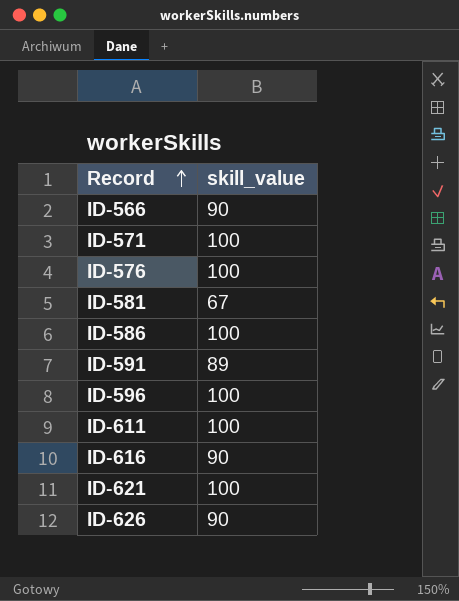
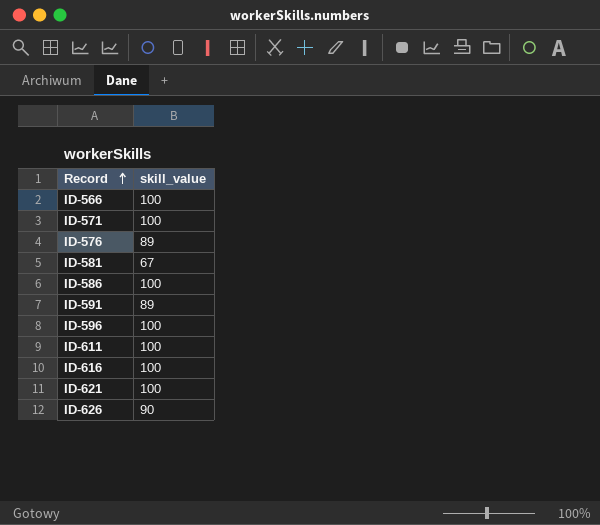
ID-566 | skill_value: 90 -> 100
ID-576 | skill_value: 100 -> 89
ID-616 | skill_value: 90 -> 100

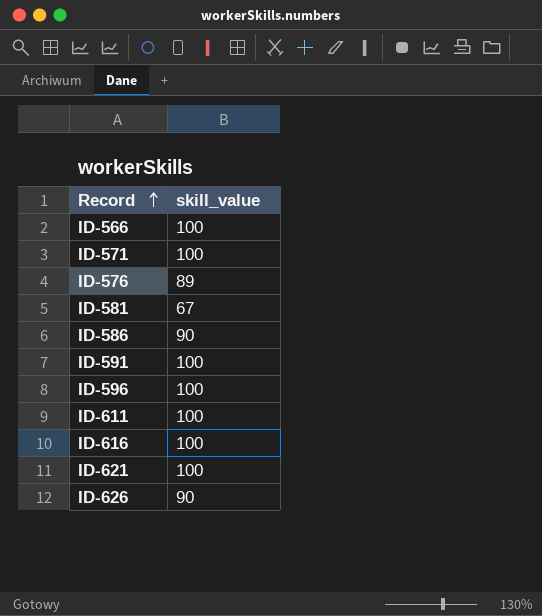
ID-586 | skill_value: 100 -> 90
ID-591 | skill_value: 89 -> 100

